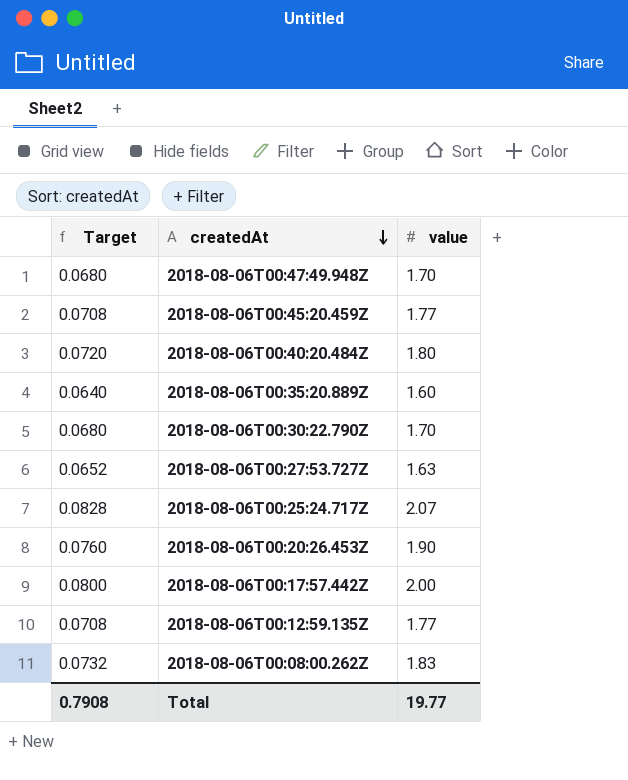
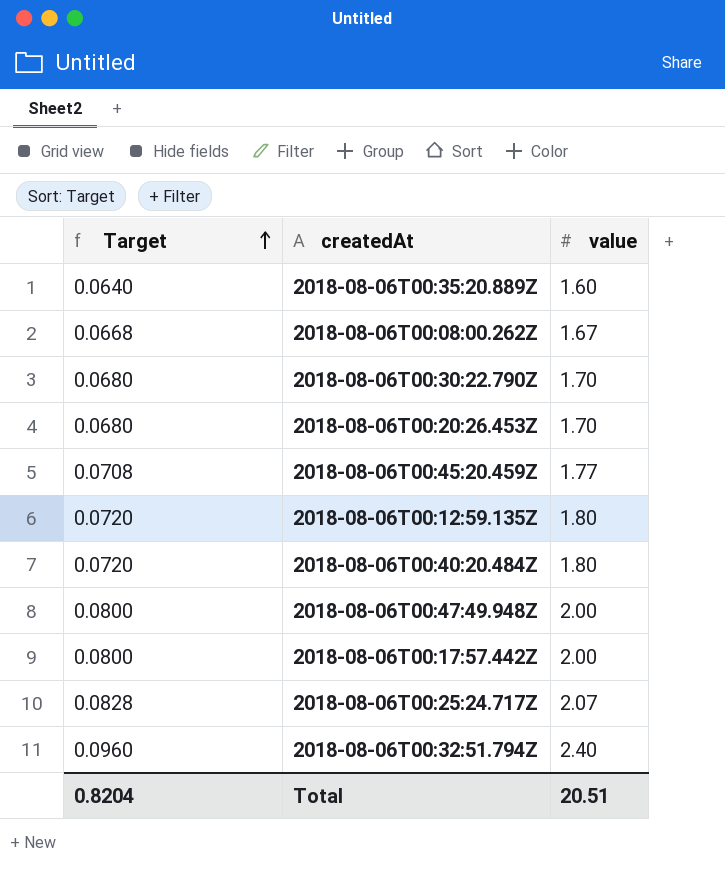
row order: createdAt descending -> Target ascending
row 2018-08-06T00:27:53.727Z: 0.0652 | 1.63 -> none
2018-08-06T00:08:00.262Z | Target: 0.0732 -> 0.0668
2018-08-06T00:08:00.262Z | value: 1.83 -> 1.67
2018-08-06T00:20:26.453Z | Target: 0.0760 -> 0.0680
2018-08-06T00:20:26.453Z | value: 1.90 -> 1.70
2018-08-06T00:12:59.135Z | Target: 0.0708 -> 0.0720
2018-08-06T00:12:59.135Z | value: 1.77 -> 1.80
2018-08-06T00:47:49.948Z | Target: 0.0680 -> 0.0800
2018-08-06T00:47:49.948Z | value: 1.70 -> 2.00
row 2018-08-06T00:32:51.794Z: none -> 0.0960 | 2.40
Total | Target: 0.7908 -> 0.8204
Total | value: 19.77 -> 20.51

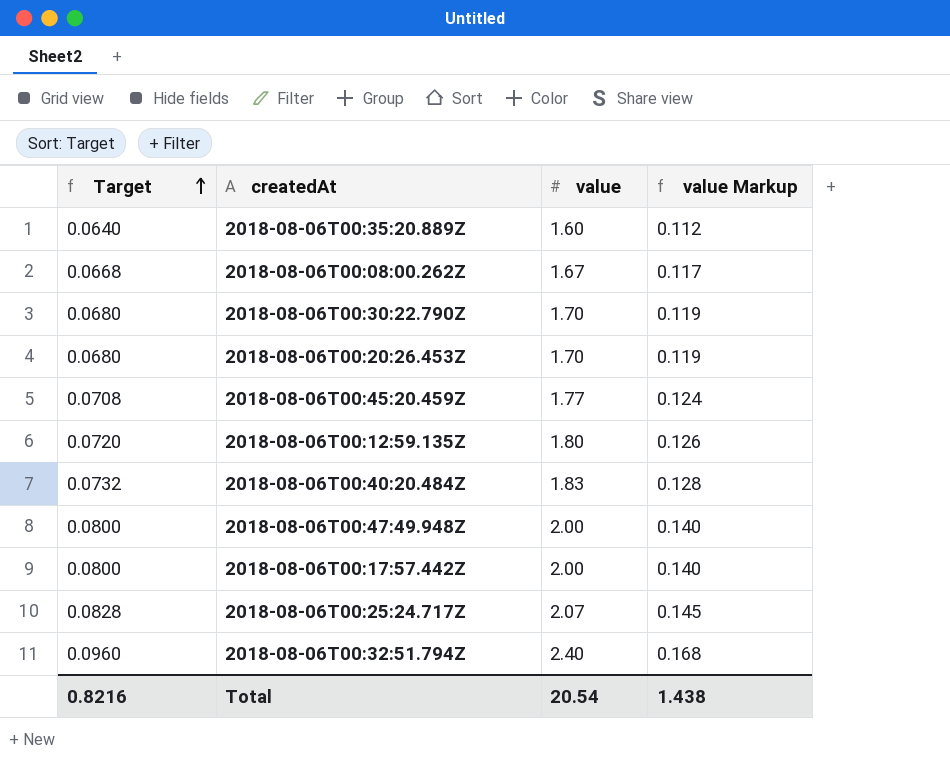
column value Markup | formula: none -> [value] * 0.07
2018-08-06T00:40:20.484Z | Target: 0.0720 -> 0.0732
2018-08-06T00:40:20.484Z | value: 1.80 -> 1.83
Total | Target: 0.8204 -> 0.8216
Total | value: 20.51 -> 20.54

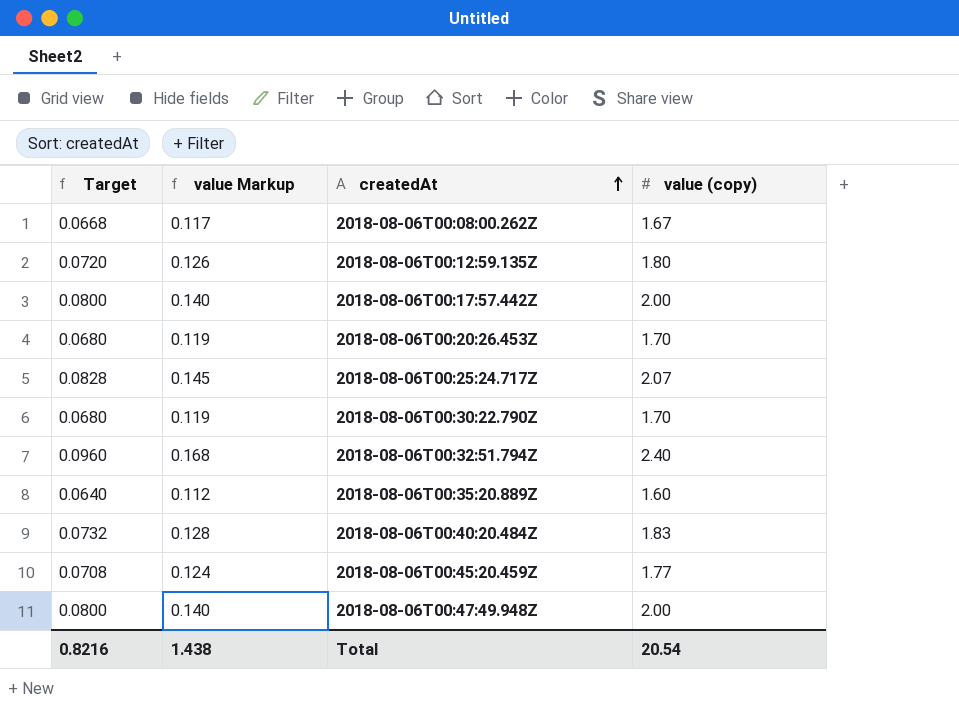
row order: Target ascending -> createdAt ascending
column value Markup | position: 4 -> 2
column name: value -> value (copy)

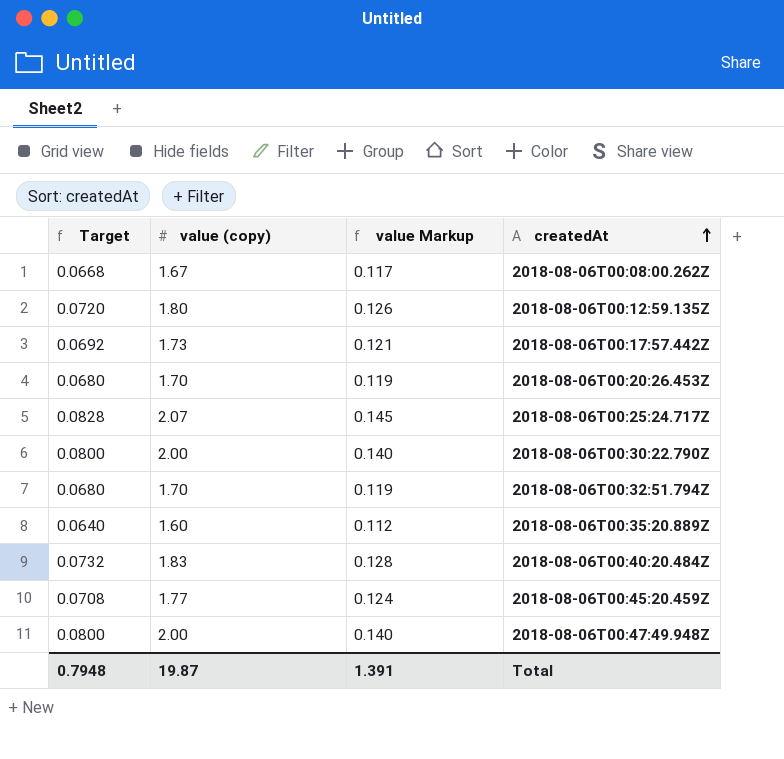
column value (copy) | position: 4 -> 2
2018-08-06T00:17:57.442Z | Target: 0.0800 -> 0.0692
2018-08-06T00:17:57.442Z | value (copy): 2.00 -> 1.73
2018-08-06T00:17:57.442Z | value Markup: 0.140 -> 0.121
2018-08-06T00:30:22.790Z | Target: 0.0680 -> 0.0800
2018-08-06T00:30:22.790Z | value (copy): 1.70 -> 2.00
2018-08-06T00:30:22.790Z | value Markup: 0.119 -> 0.140
2018-08-06T00:32:51.794Z | Target: 0.0960 -> 0.0680
2018-08-06T00:32:51.794Z | value (copy): 2.40 -> 1.70
2018-08-06T00:32:51.794Z | value Markup: 0.168 -> 0.119
Total | Target: 0.8216 -> 0.7948
Total | value (copy): 20.54 -> 19.87
Total | value Markup: 1.438 -> 1.391

